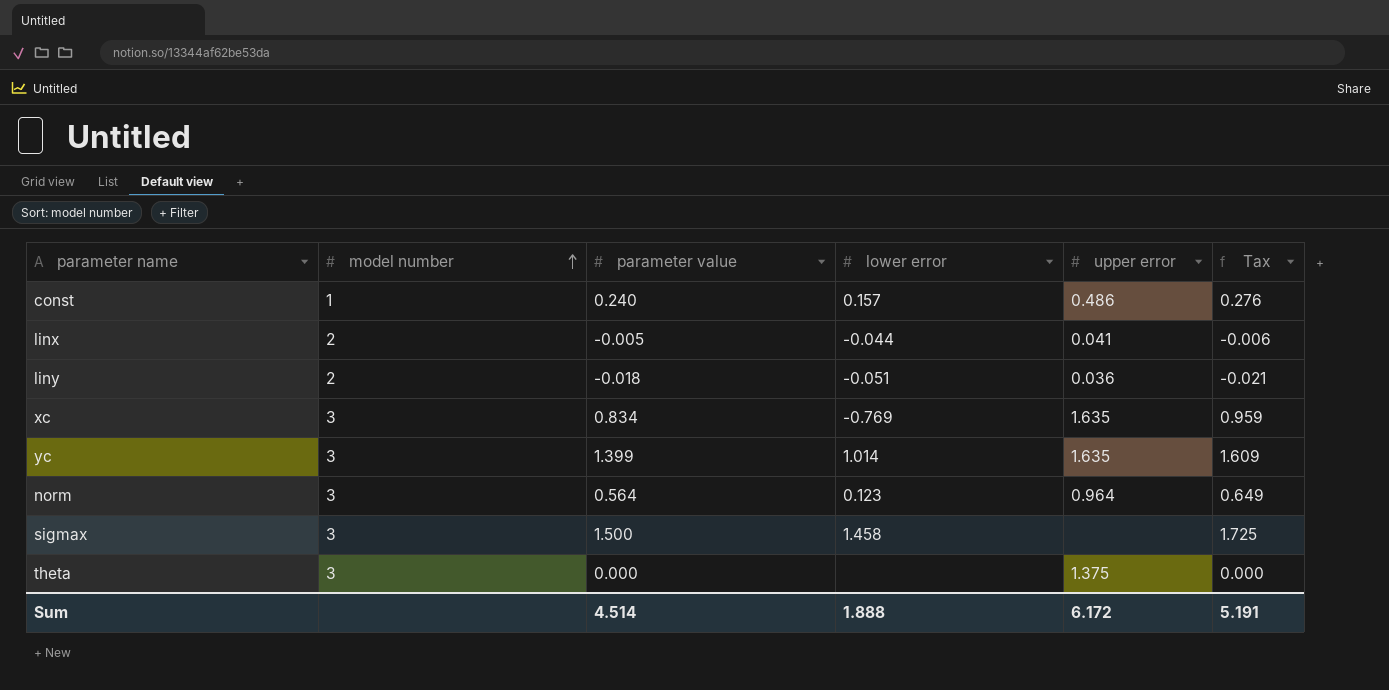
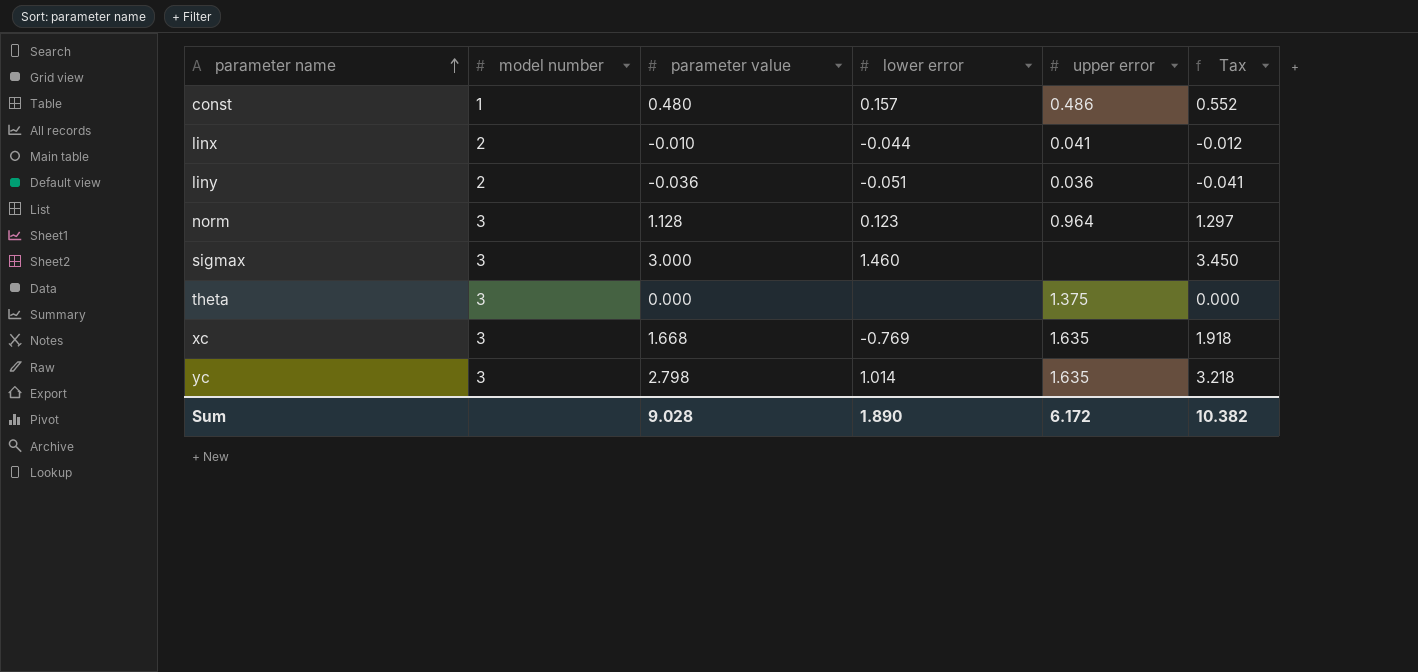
row order: model number ascending -> parameter name ascending
const | parameter value: 0.240 -> 0.480
const | Tax: 0.276 -> 0.552
linx | parameter value: -0.005 -> -0.010
linx | Tax: -0.006 -> -0.012
liny | parameter value: -0.018 -> -0.036
liny | Tax: -0.021 -> -0.041
norm | parameter value: 0.564 -> 1.128
norm | Tax: 0.649 -> 1.297
sigmax | parameter value: 1.500 -> 3.000
sigmax | lower error: 1.458 -> 1.460
sigmax | Tax: 1.725 -> 3.450
xc | parameter value: 0.834 -> 1.668
xc | Tax: 0.959 -> 1.918
yc | parameter value: 1.399 -> 2.798
yc | Tax: 1.609 -> 3.218
Sum | parameter value: 4.514 -> 9.028
Sum | lower error: 1.888 -> 1.890
Sum | Tax: 5.191 -> 10.382

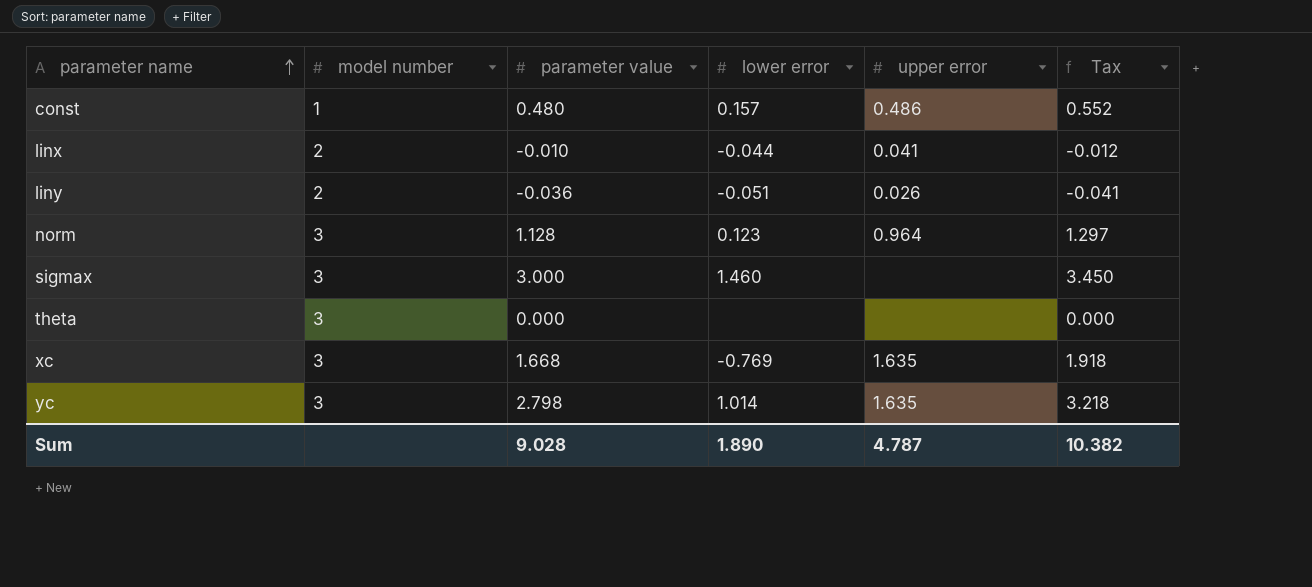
liny | upper error: 0.036 -> 0.026
theta | upper error: 1.375 -> none
Sum | upper error: 6.172 -> 4.787

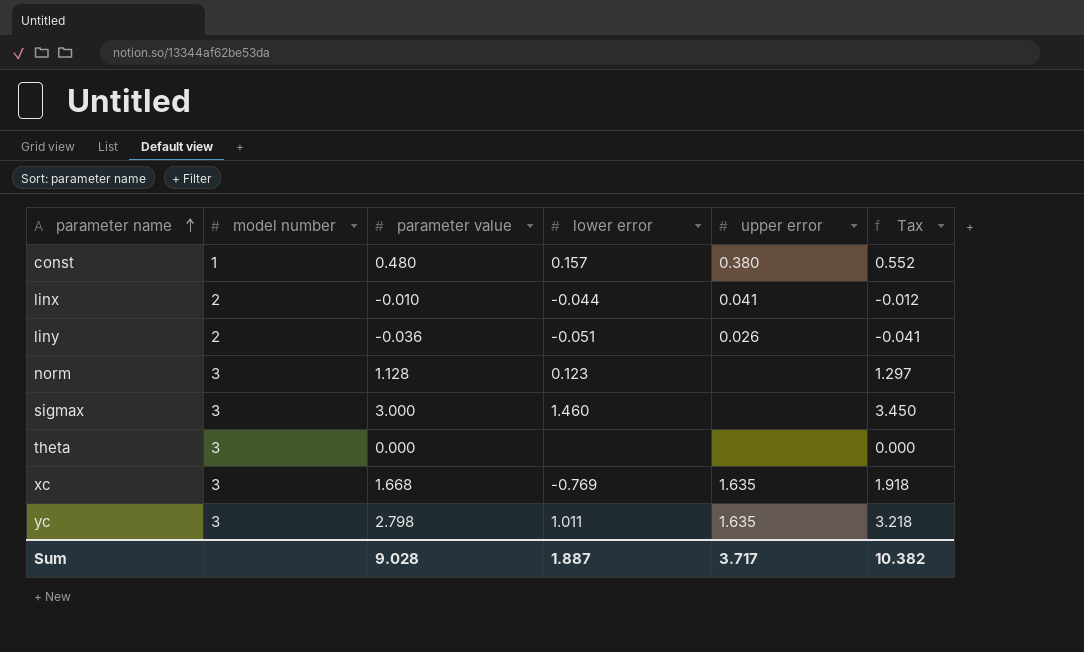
const | upper error: 0.486 -> 0.380
norm | upper error: 0.964 -> none
yc | lower error: 1.014 -> 1.011
Sum | lower error: 1.890 -> 1.887
Sum | upper error: 4.787 -> 3.717

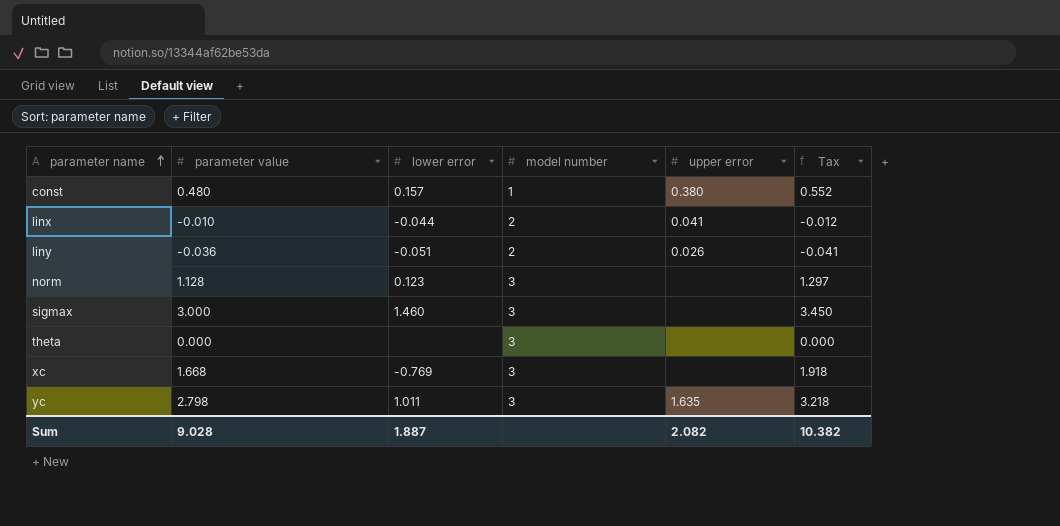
column model number | position: 2 -> 4
xc | upper error: 1.635 -> none
Sum | upper error: 3.717 -> 2.082

